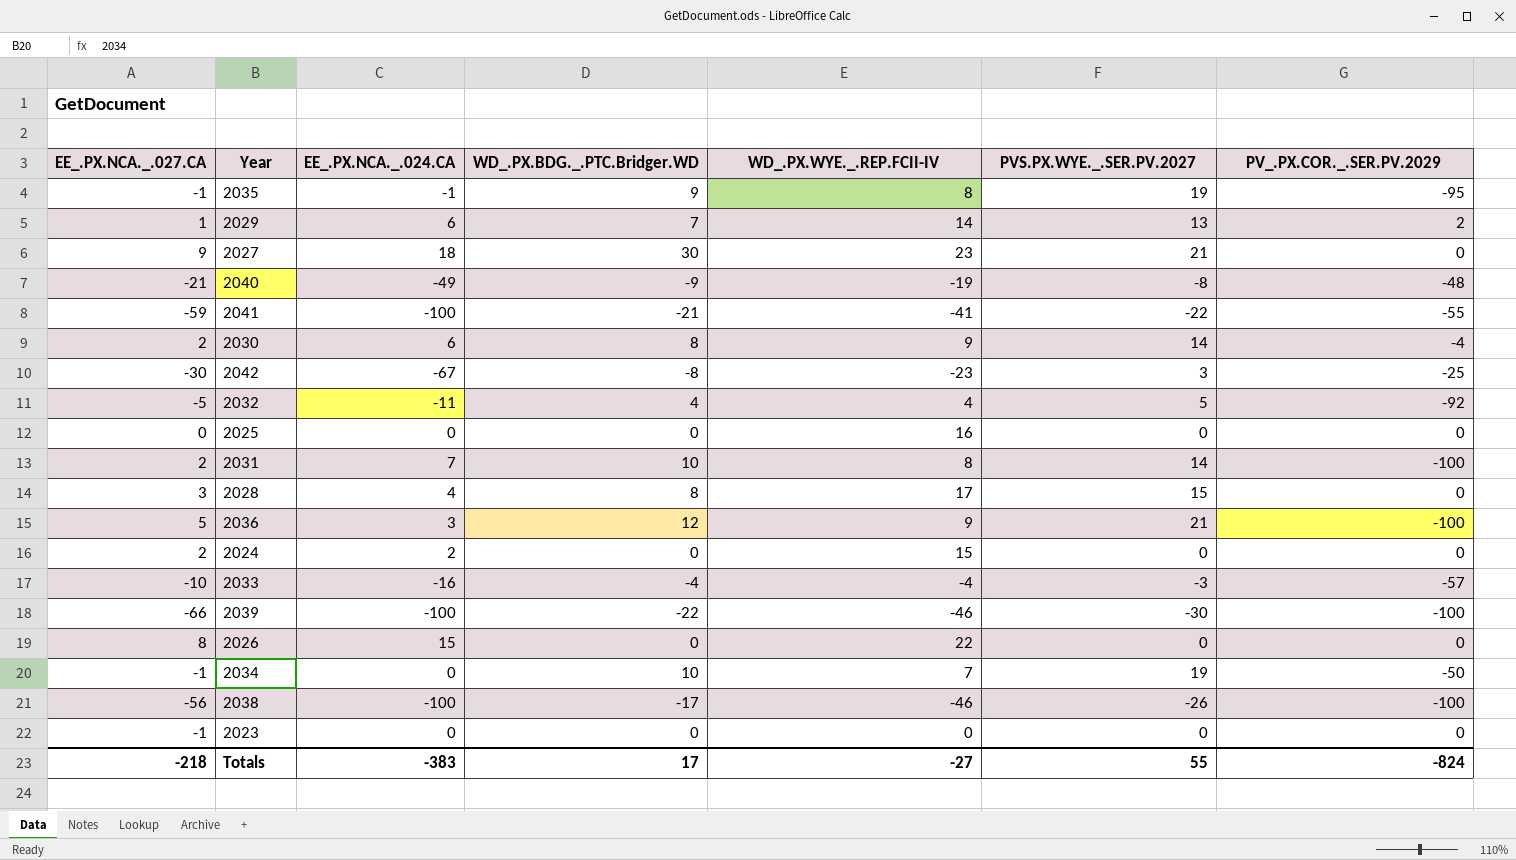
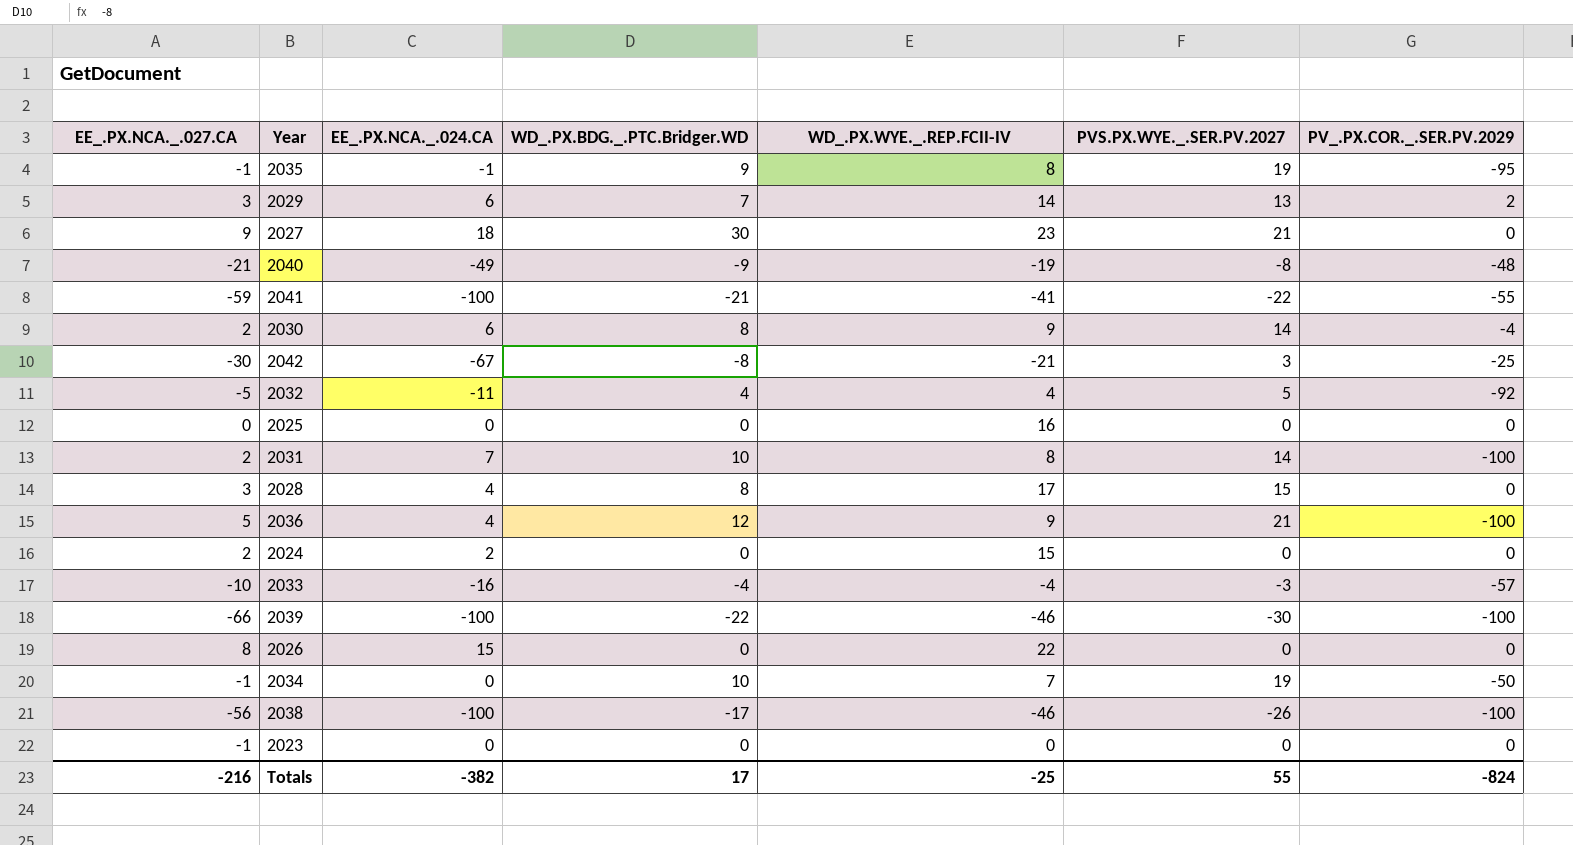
2029 | EE_.PX.NCA._.027.CA: 1 -> 3
2042 | WD_.PX.WYE._.REP.FCII-IV: -23 -> -21
2036 | EE_.PX.NCA._.024.CA: 3 -> 4
Totals | EE_.PX.NCA._.027.CA: -218 -> -216
Totals | EE_.PX.NCA._.024.CA: -383 -> -382
Totals | WD_.PX.WYE._.REP.FCII-IV: -27 -> -25

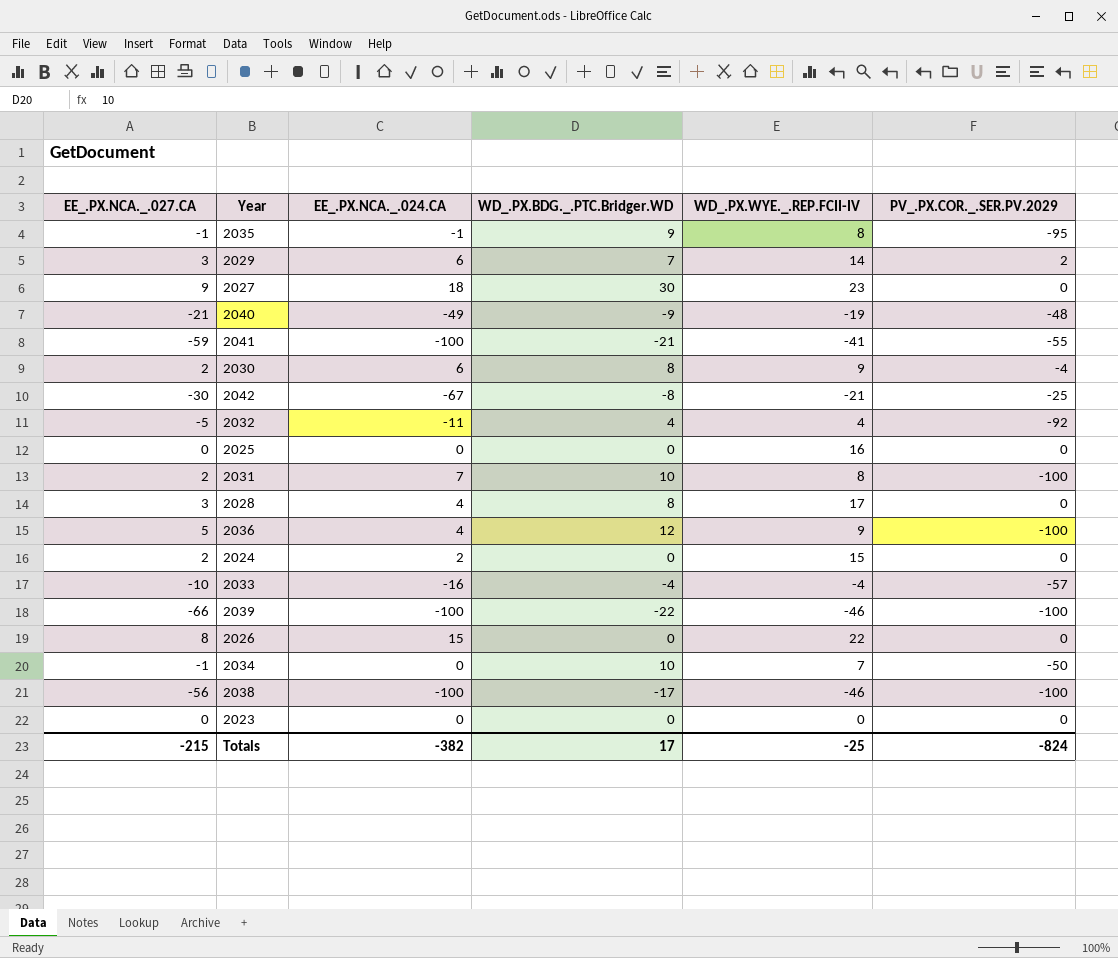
column PVS.PX.WYE._.SER.PV.2027 | position: 6 -> none
2023 | EE_.PX.NCA._.027.CA: -1 -> 0
Totals | EE_.PX.NCA._.027.CA: -216 -> -215

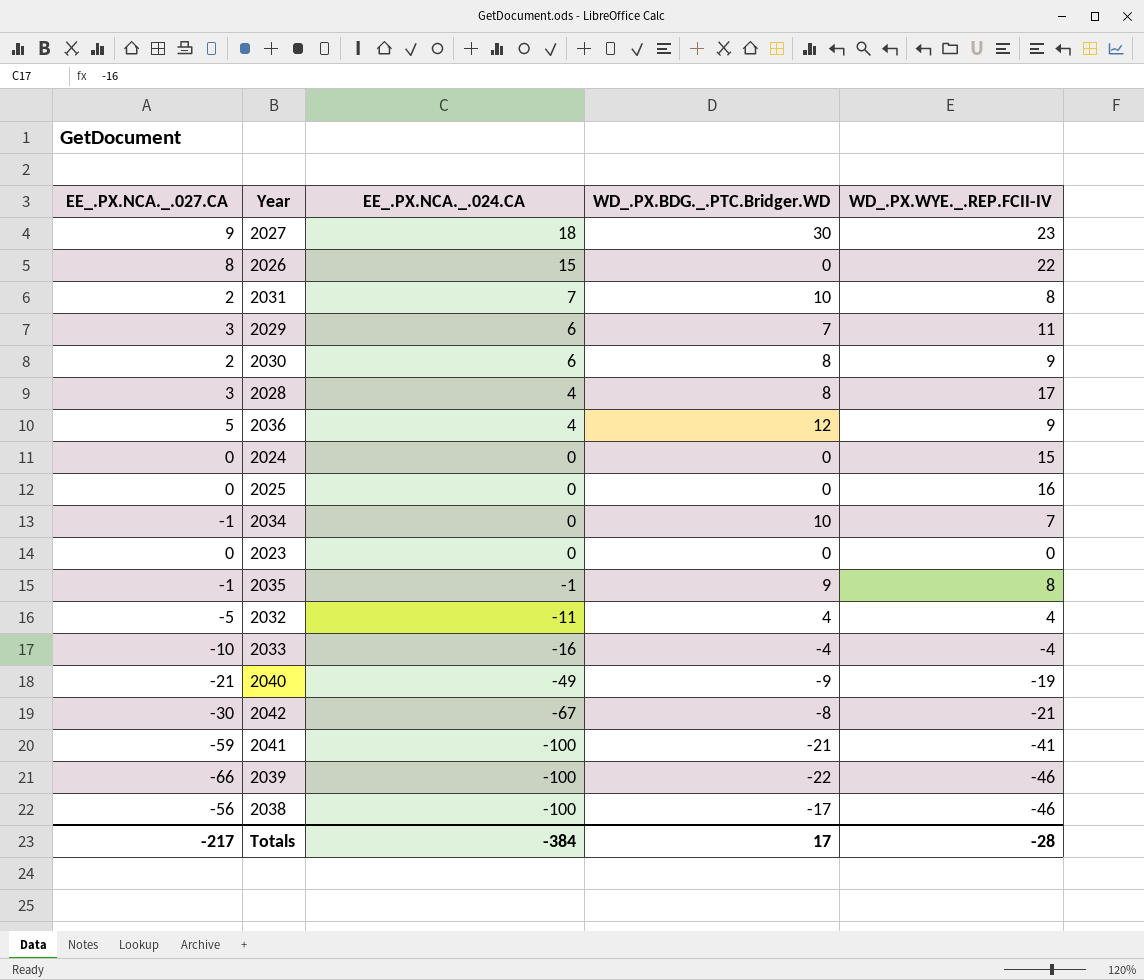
row order: none -> EE_.PX.NCA._.024.CA descending
column PV_.PX.COR._.SER.PV.2029 | position: 6 -> none
2029 | WD_.PX.WYE._.REP.FCII-IV: 14 -> 11
2024 | EE_.PX.NCA._.027.CA: 2 -> 0
2024 | EE_.PX.NCA._.024.CA: 2 -> 0
Totals | EE_.PX.NCA._.027.CA: -215 -> -217
Totals | EE_.PX.NCA._.024.CA: -382 -> -384
Totals | WD_.PX.WYE._.REP.FCII-IV: -25 -> -28

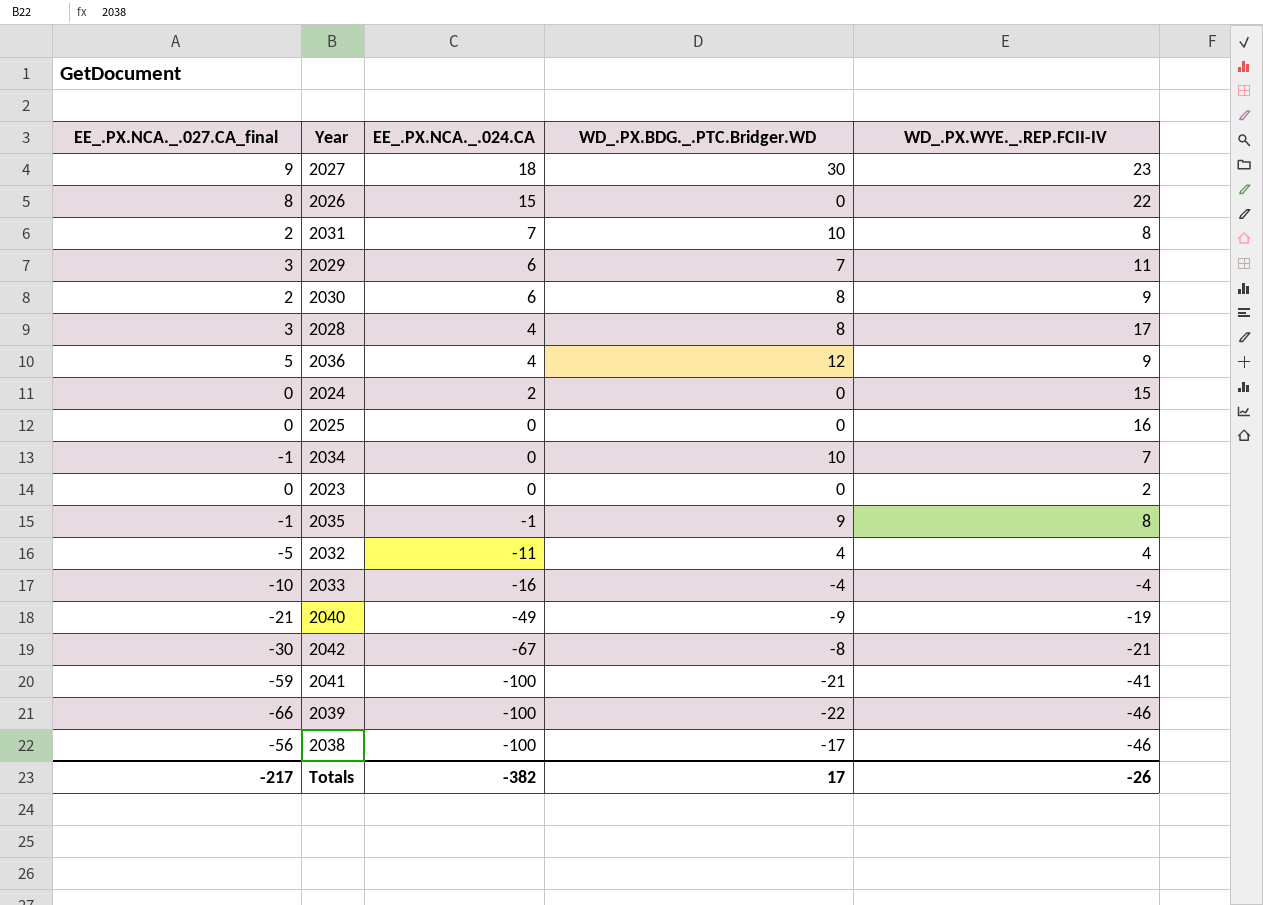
column name: EE_.PX.NCA._.027.CA -> EE_.PX.NCA._.027.CA_final
2024 | EE_.PX.NCA._.024.CA: 0 -> 2
2023 | WD_.PX.WYE._.REP.FCII-IV: 0 -> 2
Totals | EE_.PX.NCA._.024.CA: -384 -> -382
Totals | WD_.PX.WYE._.REP.FCII-IV: -28 -> -26

